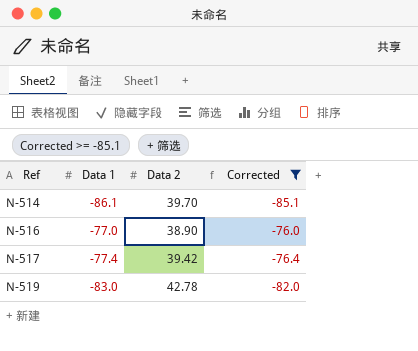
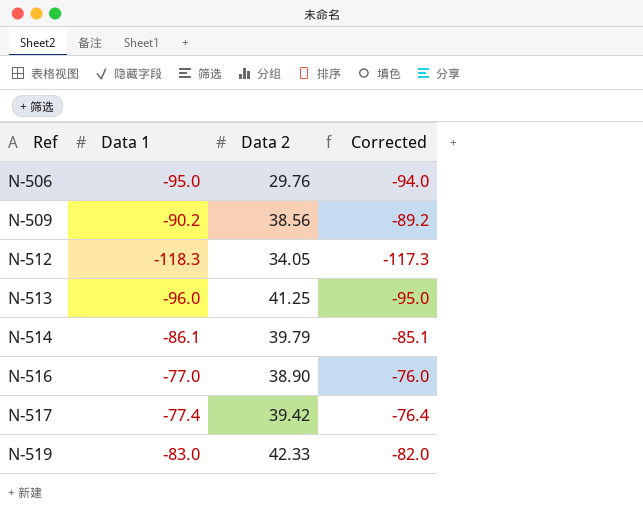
filter: Corrected >= -85.1 -> none
N-514 | Data 2: 39.70 -> 39.79
N-519 | Data 2: 42.78 -> 42.33

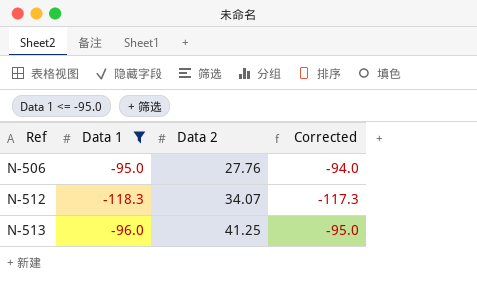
filter: none -> Data 1 <= -95.0
N-506 | Data 2: 29.76 -> 27.76
N-512 | Data 2: 34.05 -> 34.07

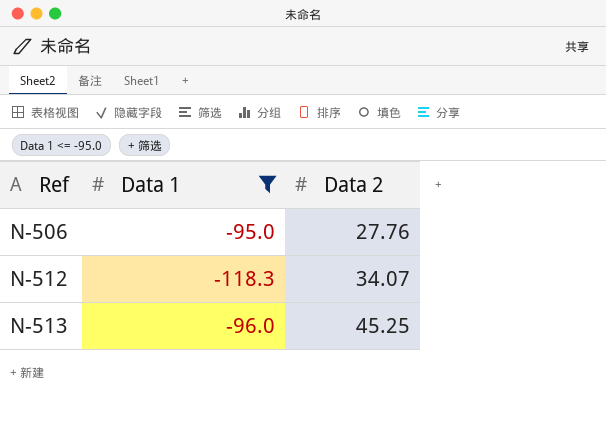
column Corrected | formula: [Data 1] + 1 -> none
N-513 | Data 2: 41.25 -> 45.25

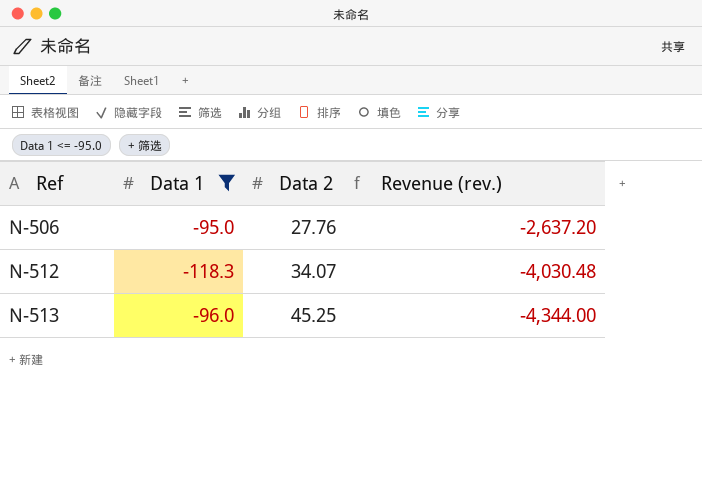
column Revenue (rev.) | formula: none -> [Data 1] * [Data 2]

